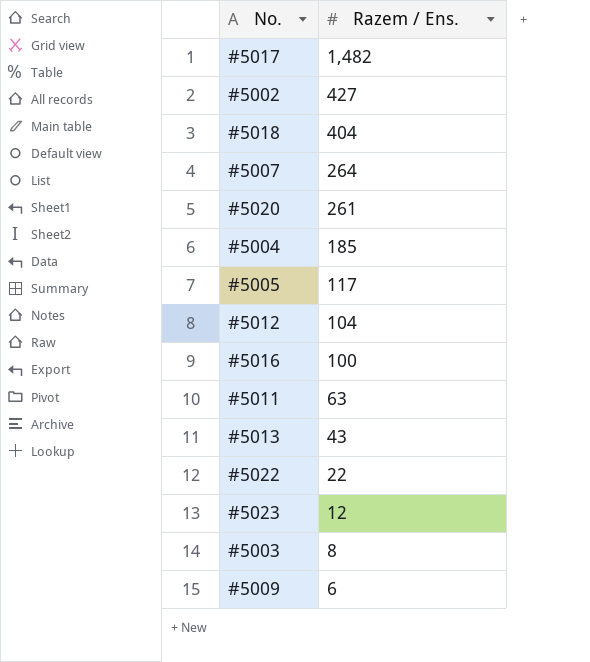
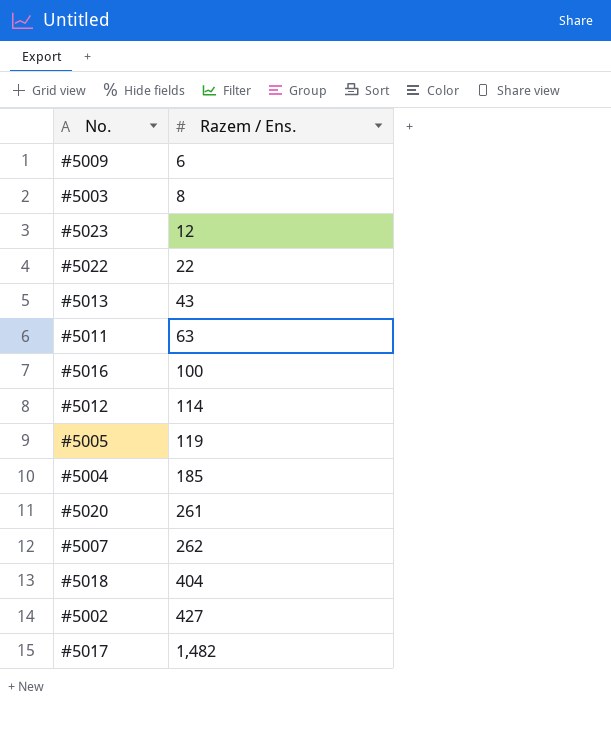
row order: Razem / Ens. descending -> Razem / Ens. ascending
#5012 | Razem / Ens.: 104 -> 114
#5005 | Razem / Ens.: 117 -> 119
#5007 | Razem / Ens.: 264 -> 262

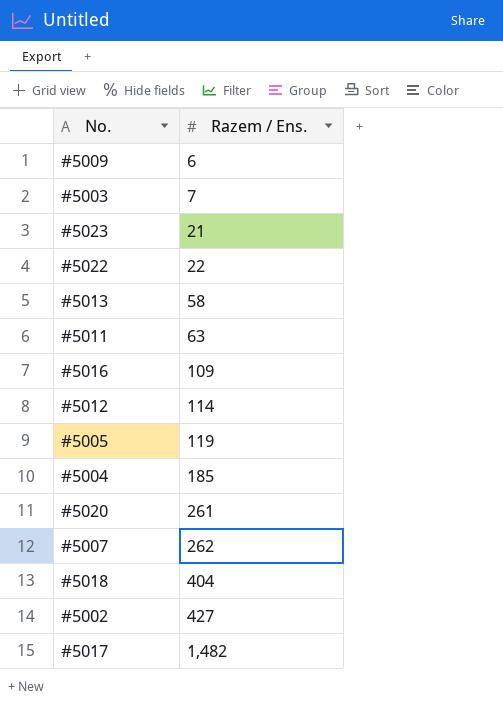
#5003 | Razem / Ens.: 8 -> 7
#5023 | Razem / Ens.: 12 -> 21
#5013 | Razem / Ens.: 43 -> 58
#5016 | Razem / Ens.: 100 -> 109

